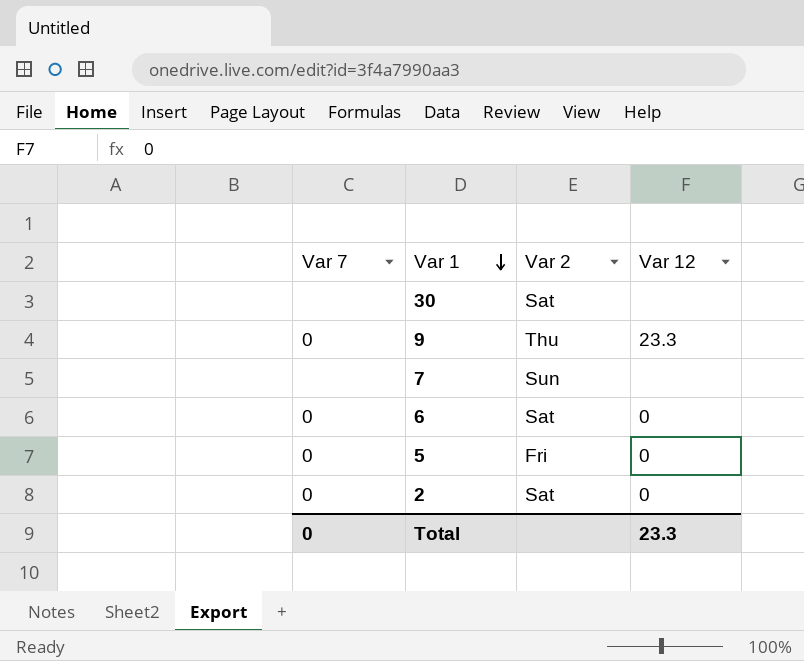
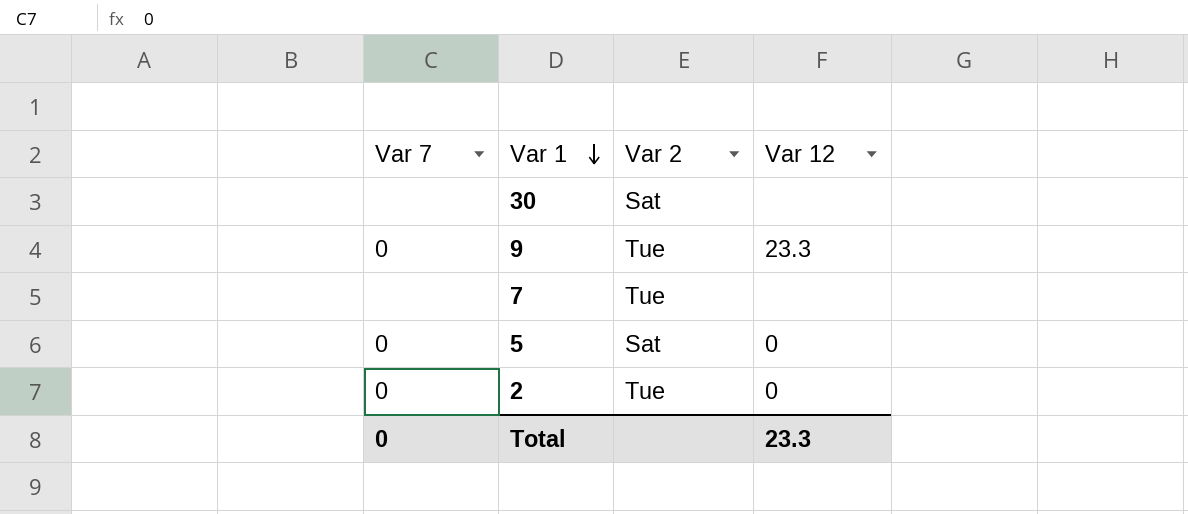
row 6: 0 | Sat | 0 -> none
9 | Var 2: Thu -> Tue
7 | Var 2: Sun -> Tue
5 | Var 2: Fri -> Sat
2 | Var 2: Sat -> Tue

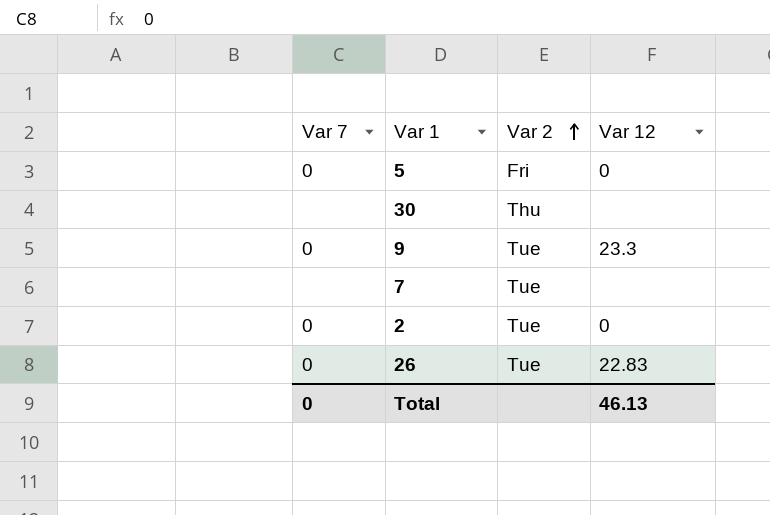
row order: Var 1 descending -> Var 2 ascending
5 | Var 2: Sat -> Fri
30 | Var 2: Sat -> Thu
row 26: none -> 0 | Tue | 22.83
Total | Var 12: 23.3 -> 46.13

